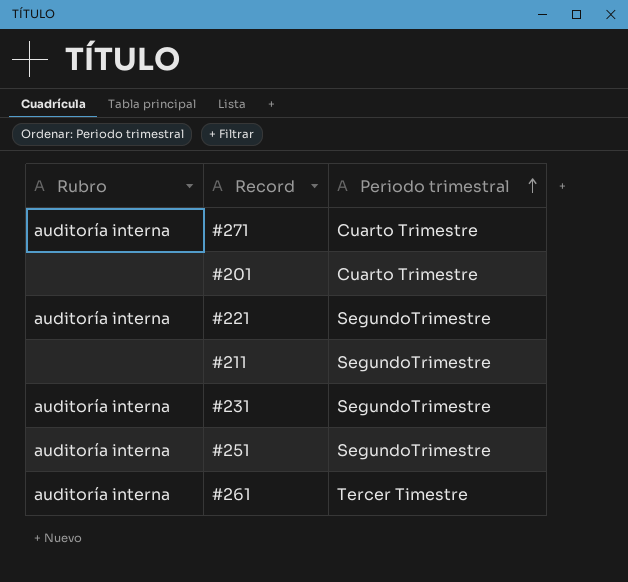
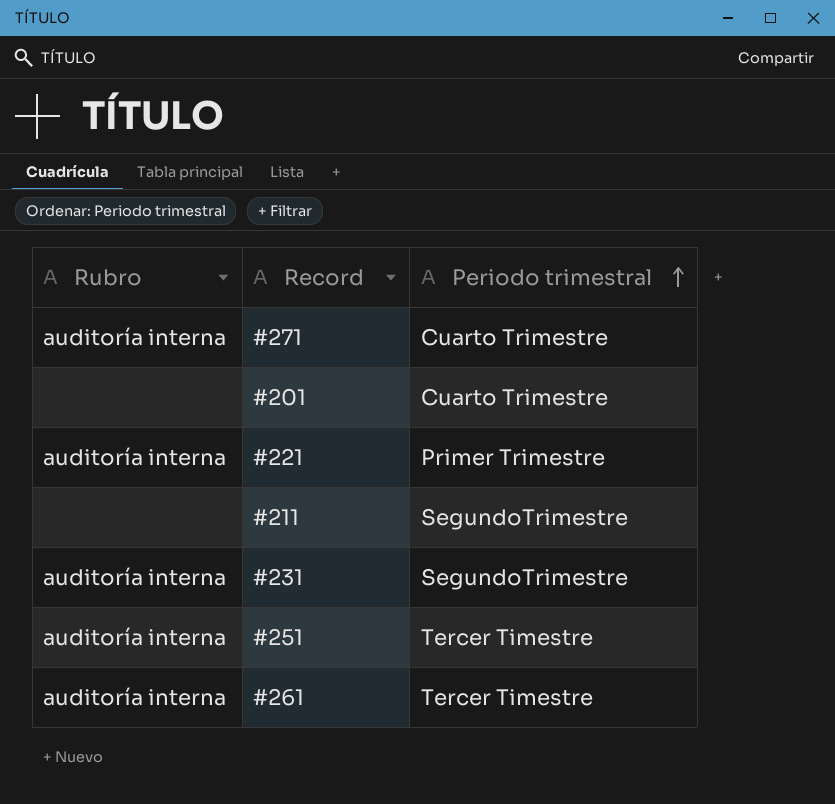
#221 | Periodo trimestral: SegundoTrimestre -> Primer Trimestre
#251 | Periodo trimestral: SegundoTrimestre -> Tercer Timestre

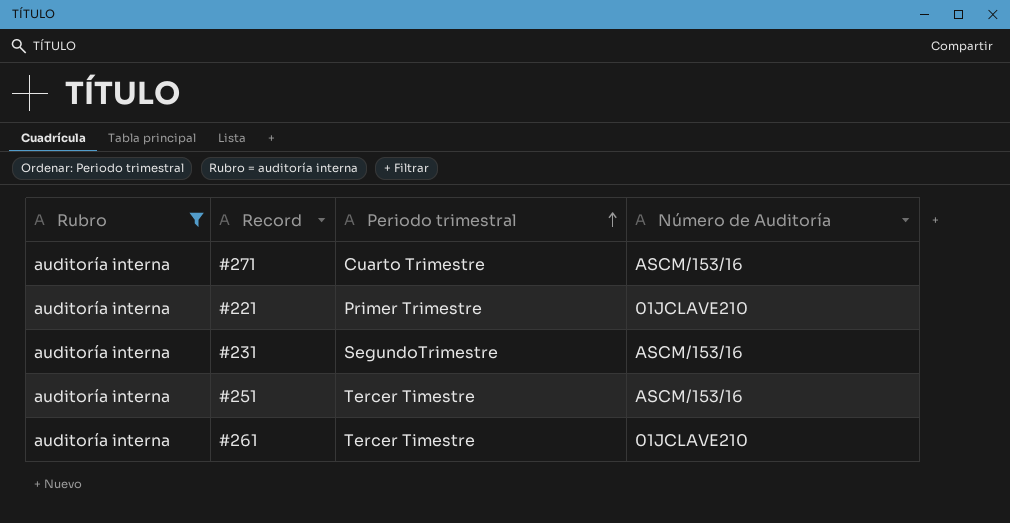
filter: none -> Rubro = auditoría interna
column Número de Auditoría | position: none -> 4

